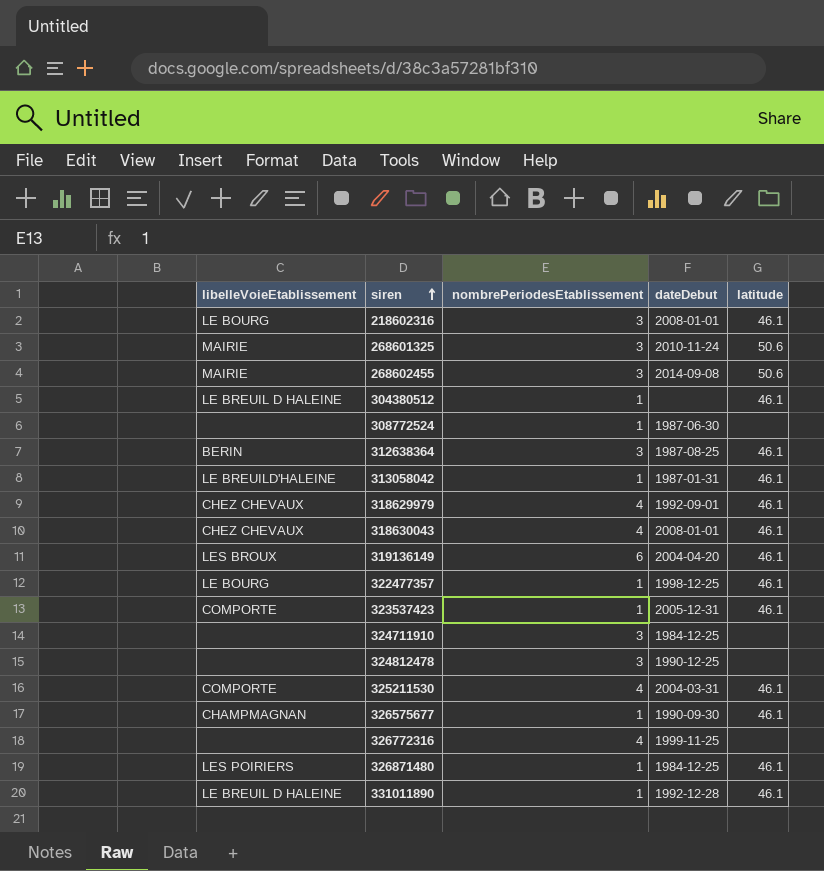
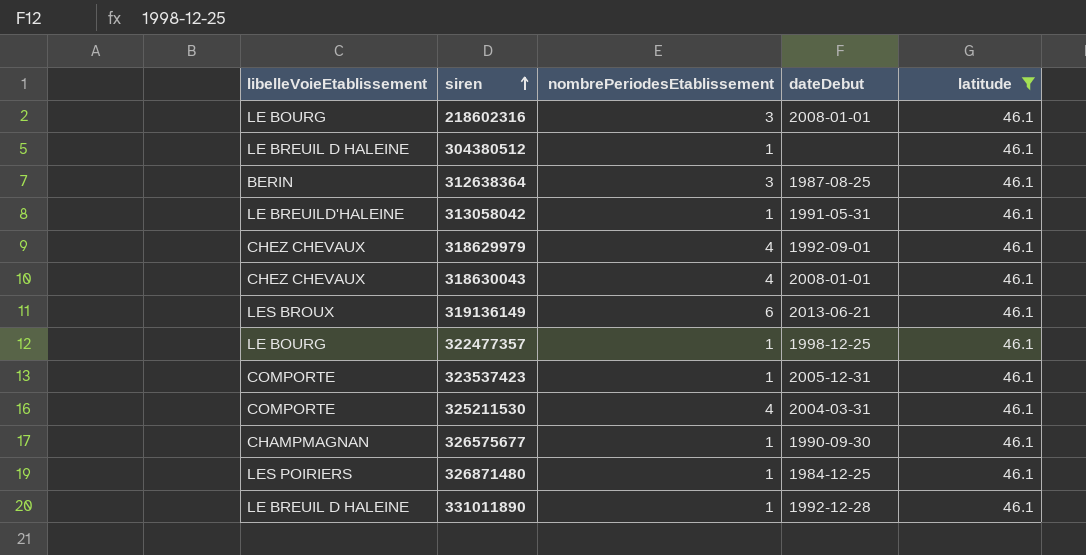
filter: none -> latitude = 46.1
313058042 | dateDebut: 1987-01-31 -> 1991-05-31
319136149 | dateDebut: 2004-04-20 -> 2013-06-21

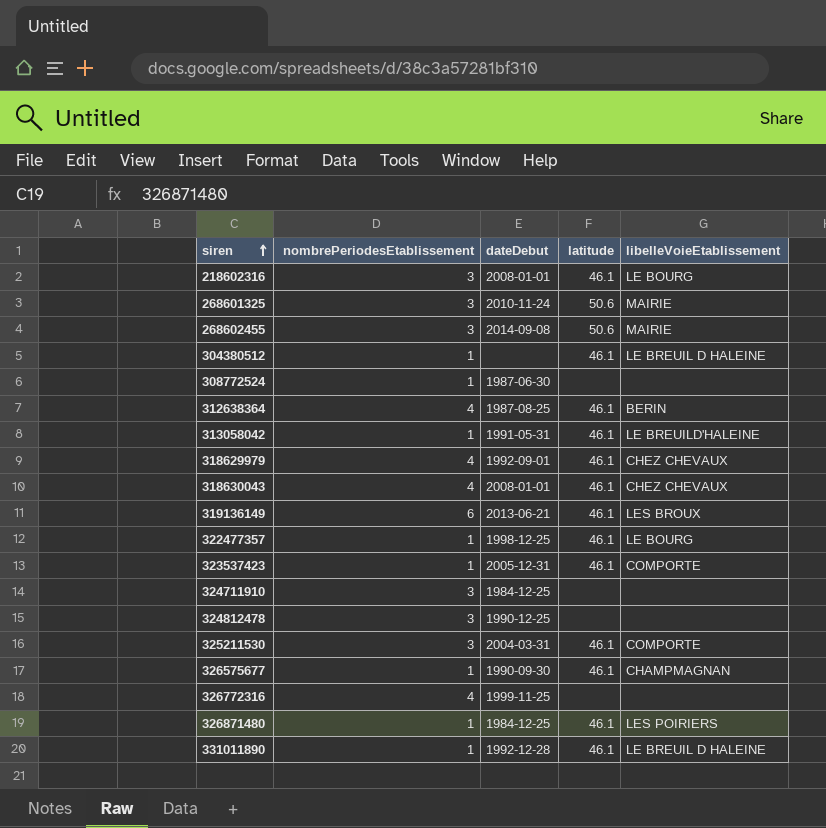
filter: latitude = 46.1 -> none
column libelleVoieEtablissement | position: 1 -> 5
312638364 | nombrePeriodesEtablissement: 3 -> 4
325211530 | nombrePeriodesEtablissement: 4 -> 3

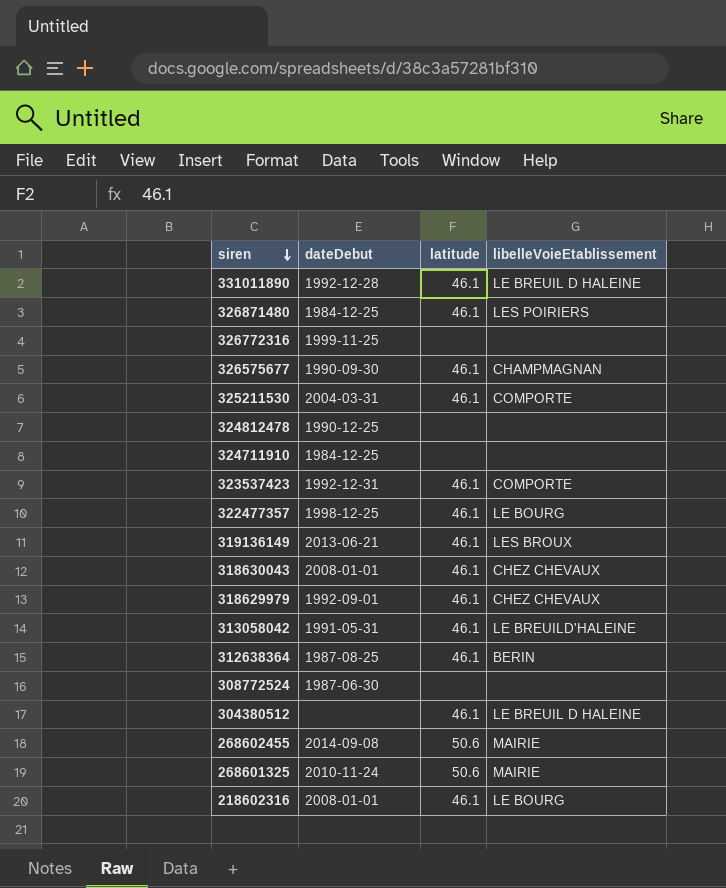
row order: siren ascending -> siren descending
column nombrePeriodesEtablissement | position: 2 -> none
323537423 | dateDebut: 2005-12-31 -> 1992-12-31

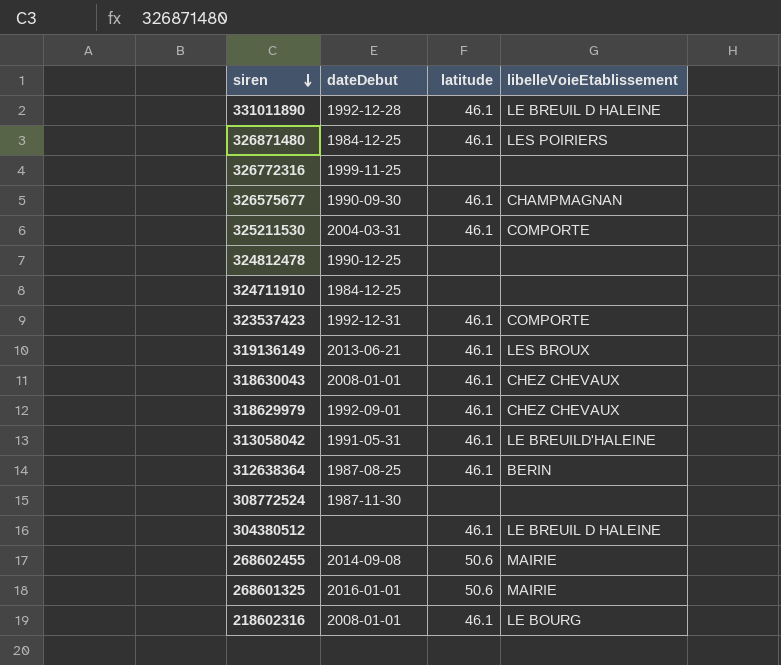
row 322477357: 1998-12-25 | 46.1 | LE BOURG -> none
308772524 | dateDebut: 1987-06-30 -> 1987-11-30
268601325 | dateDebut: 2010-11-24 -> 2016-01-01

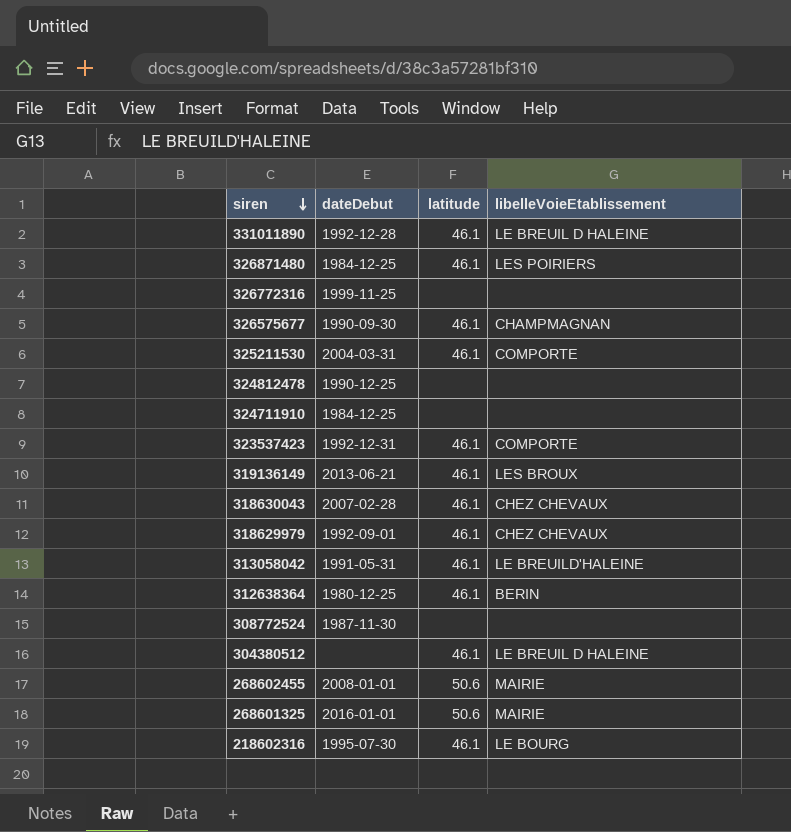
318630043 | dateDebut: 2008-01-01 -> 2007-02-28
312638364 | dateDebut: 1987-08-25 -> 1980-12-25
268602455 | dateDebut: 2014-09-08 -> 2008-01-01
218602316 | dateDebut: 2008-01-01 -> 1995-07-30

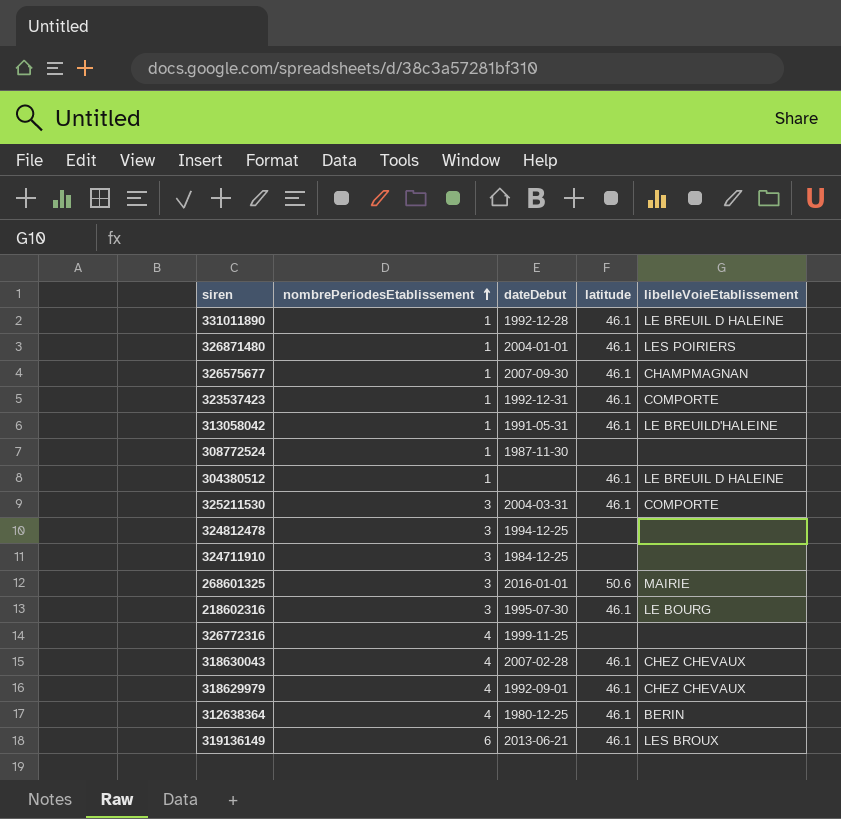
row order: siren descending -> nombrePeriodesEtablissement ascending
column nombrePeriodesEtablissement | position: none -> 2
row 268602455: 2008-01-01 | 50.6 | MAIRIE -> none
326871480 | dateDebut: 1984-12-25 -> 2004-01-01
326575677 | dateDebut: 1990-09-30 -> 2007-09-30
324812478 | dateDebut: 1990-12-25 -> 1994-12-25

